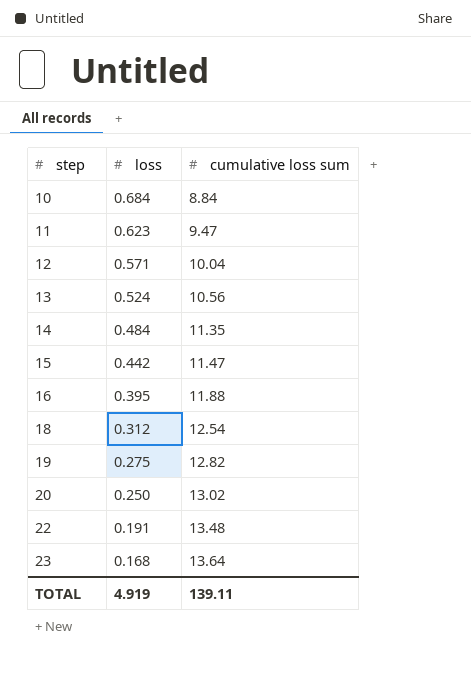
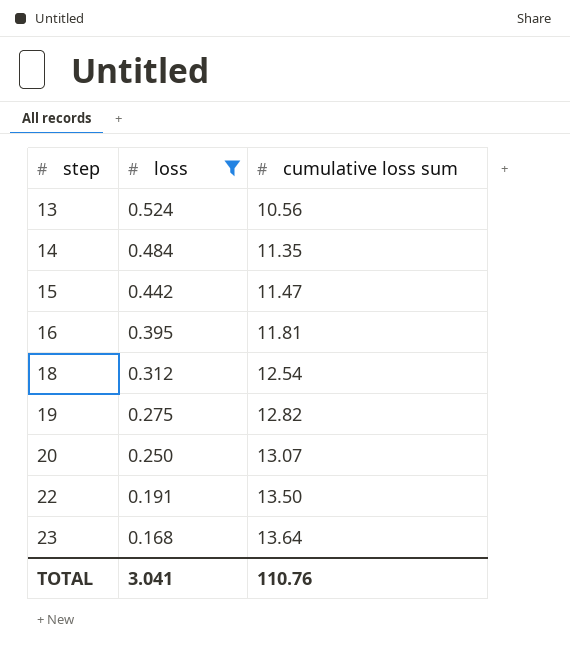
filter: none -> loss <= 0.524
16 | cumulative loss sum: 11.88 -> 11.81
20 | cumulative loss sum: 13.02 -> 13.07
22 | cumulative loss sum: 13.48 -> 13.50
TOTAL | loss: 4.919 -> 3.041
TOTAL | cumulative loss sum: 139.11 -> 110.76

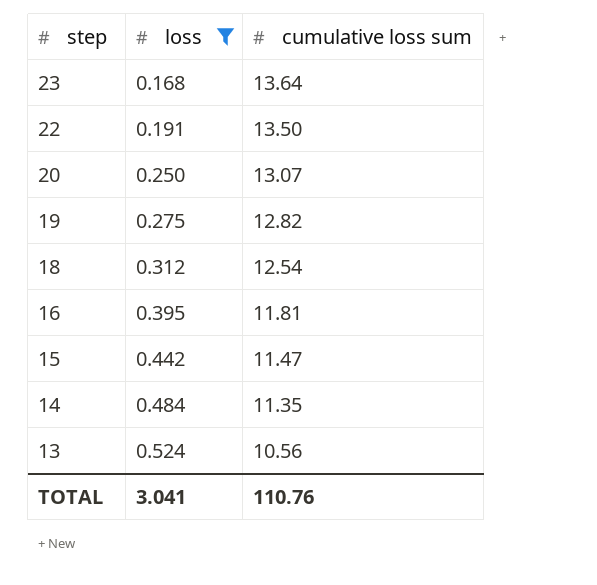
row order: step ascending -> step descending

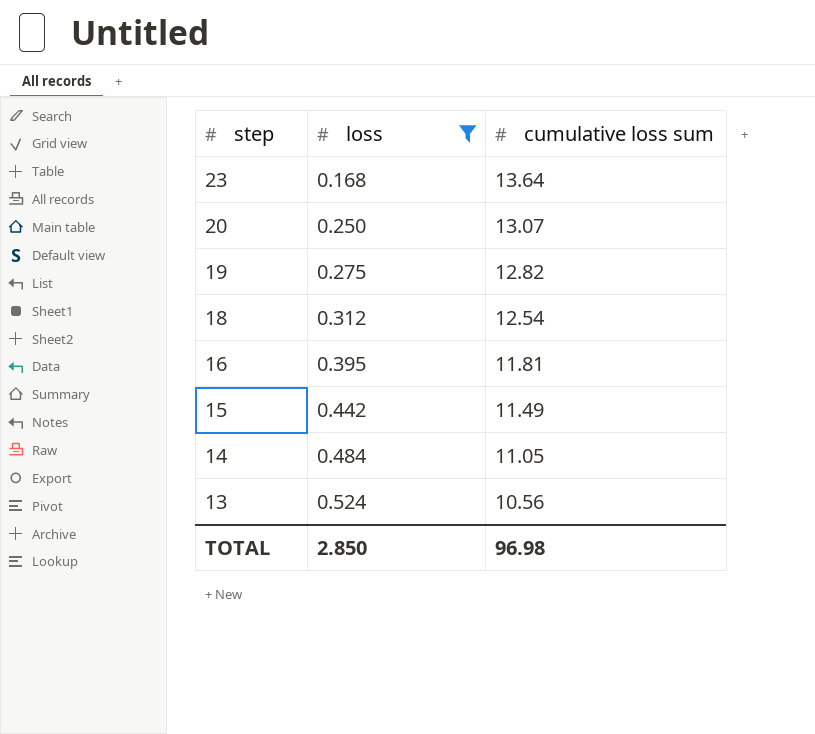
row 22: 0.191 | 13.50 -> none
15 | cumulative loss sum: 11.47 -> 11.49
14 | cumulative loss sum: 11.35 -> 11.05
TOTAL | loss: 3.041 -> 2.850
TOTAL | cumulative loss sum: 110.76 -> 96.98

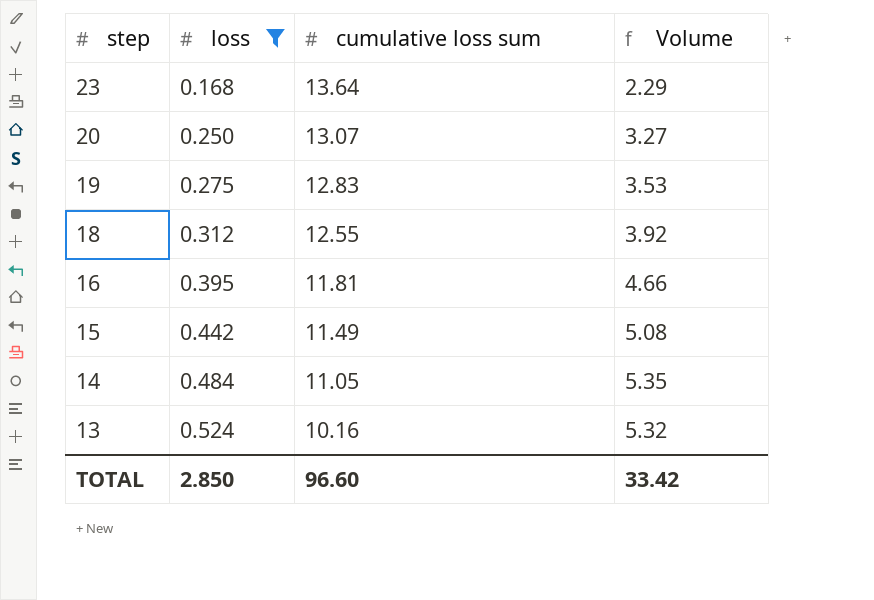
column Volume | formula: none -> [loss] * [cumulative loss sum]
19 | cumulative loss sum: 12.82 -> 12.83
18 | cumulative loss sum: 12.54 -> 12.55
13 | cumulative loss sum: 10.56 -> 10.16
TOTAL | cumulative loss sum: 96.98 -> 96.60

